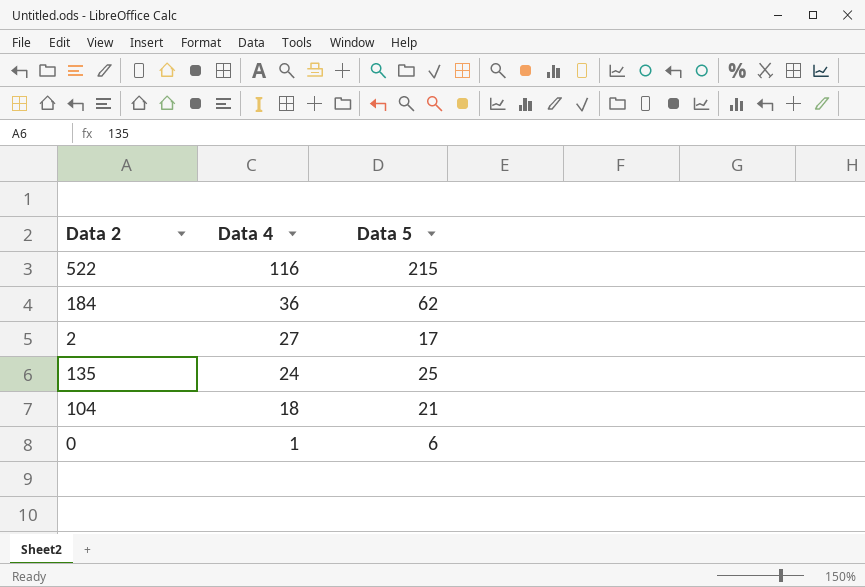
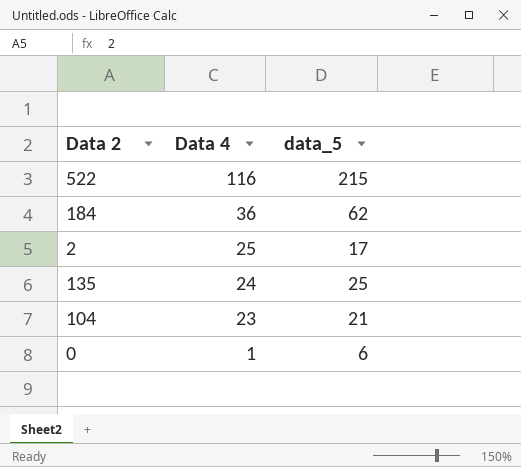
column name: Data 5 -> data_5
2 | Data 4: 27 -> 25
104 | Data 4: 18 -> 23

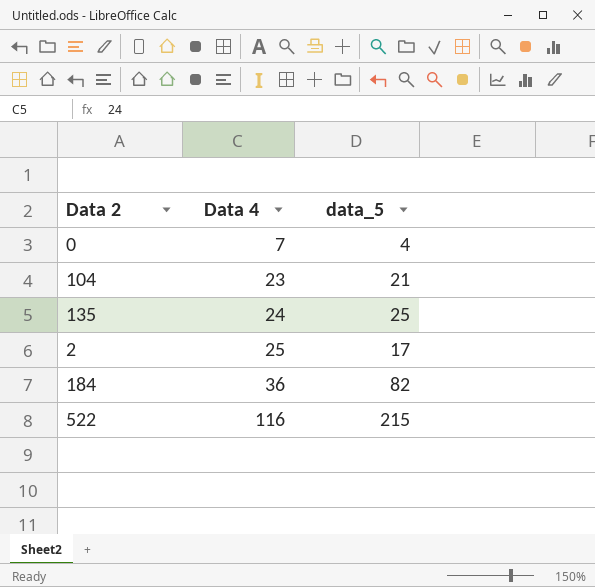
row order: Data 4 descending -> Data 4 ascending
0 | Data 4: 1 -> 7
0 | data_5: 6 -> 4
184 | data_5: 62 -> 82

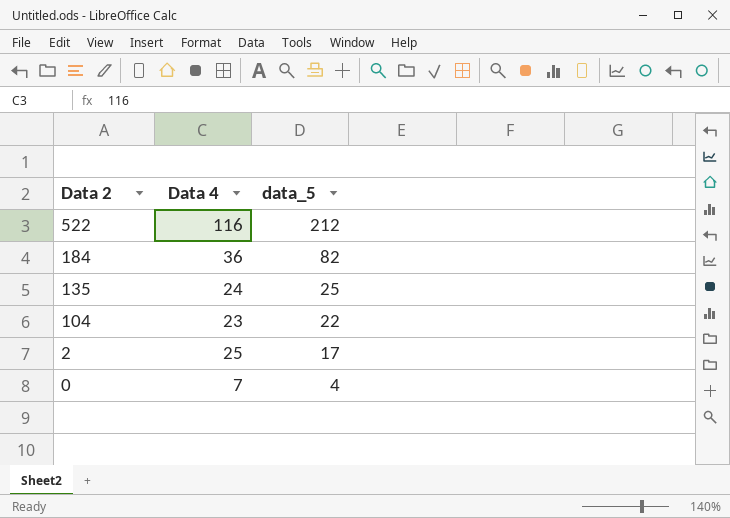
row order: Data 4 ascending -> Data 2 descending
522 | data_5: 215 -> 212
104 | data_5: 21 -> 22

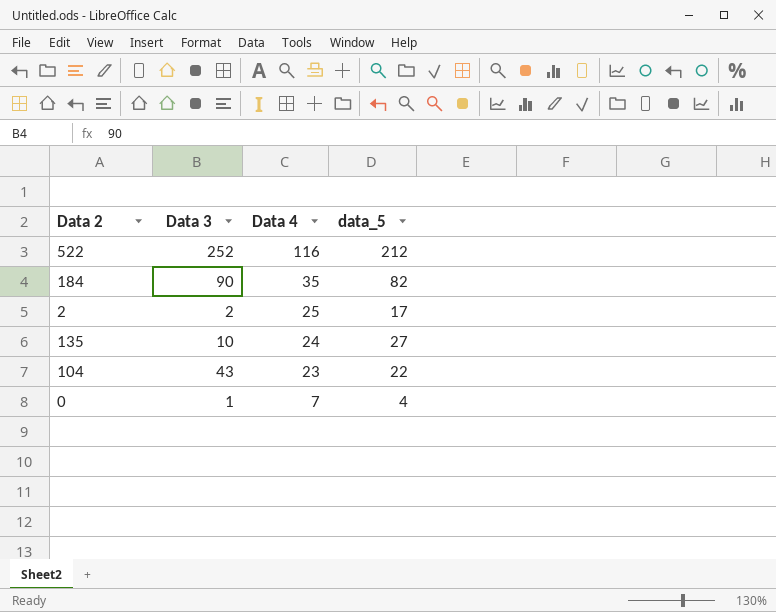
row order: Data 2 descending -> Data 4 descending
column Data 3 | position: none -> 2
184 | Data 4: 36 -> 35
135 | data_5: 25 -> 27

